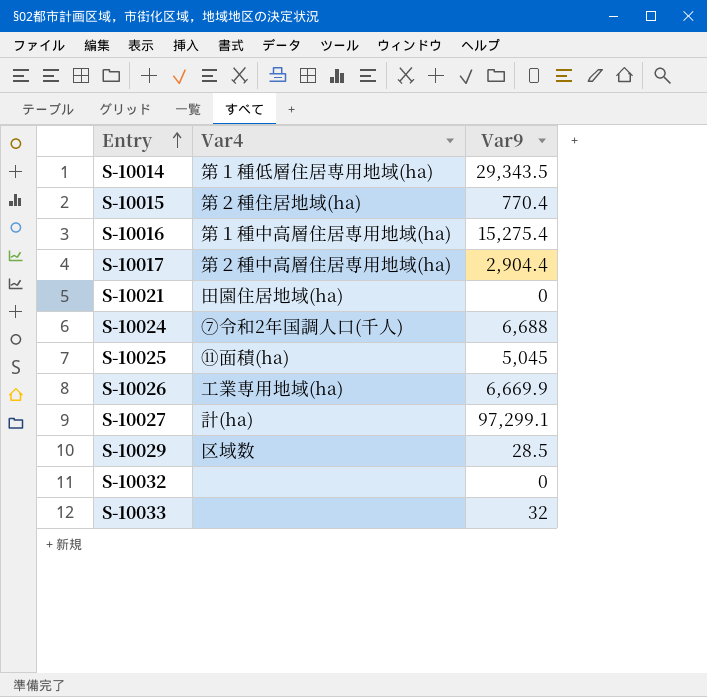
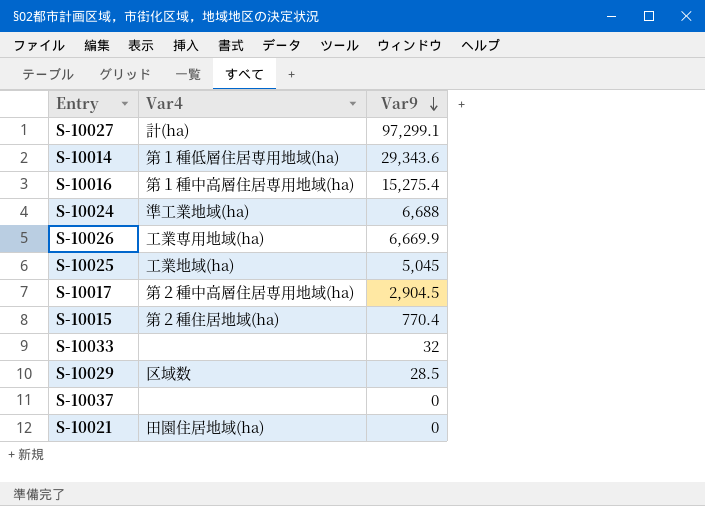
row order: Entry ascending -> Var9 descending
row S-10032: none | 0 -> none
S-10014 | Var9: 29,343.5 -> 29,343.6
S-10024 | Var4: ⑦令和2年国調人口(千人) -> 準工業地域(ha)
S-10025 | Var4: ⑪面積(ha) -> 工業地域(ha)
S-10017 | Var9: 2,904.4 -> 2,904.5
row S-10037: none -> none | 0

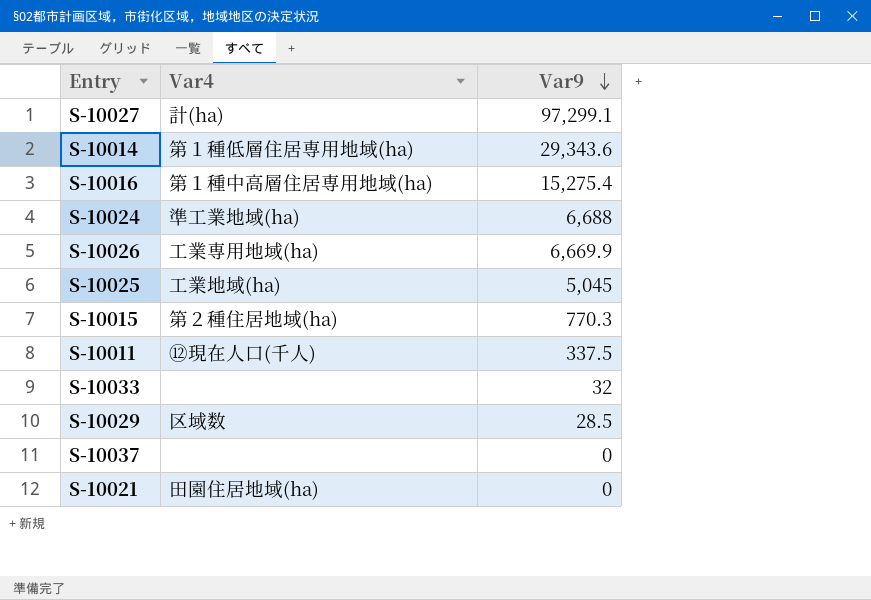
row S-10017: 第２種中高層住居専用地域(ha) | 2,904.5 -> none
S-10015 | Var9: 770.4 -> 770.3
row S-10011: none -> ⑫現在人口(千人) | 337.5

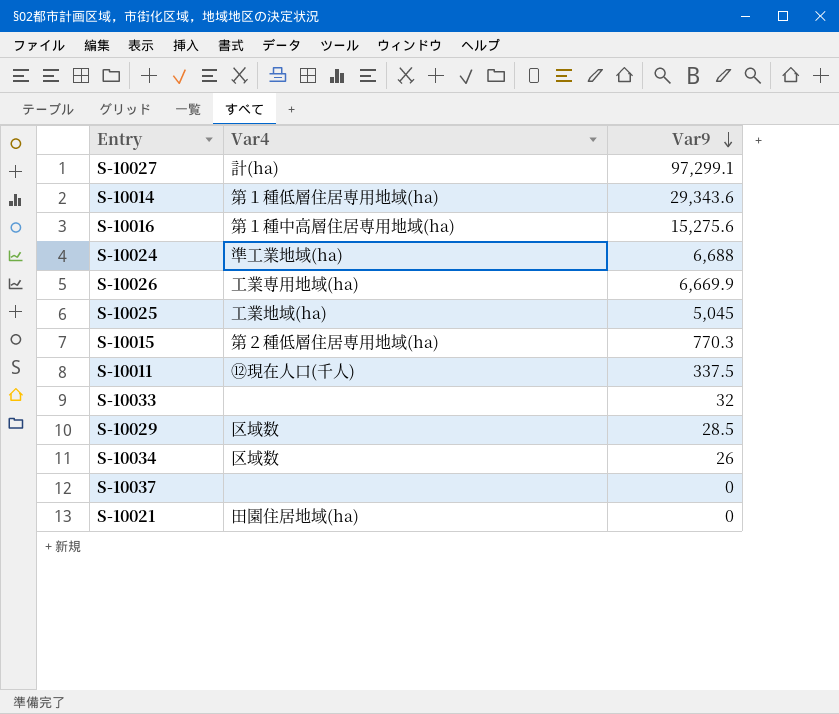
S-10016 | Var9: 15,275.4 -> 15,275.6
S-10015 | Var4: 第２種住居地域(ha) -> 第２種低層住居専用地域(ha)
row S-10034: none -> 区域数 | 26

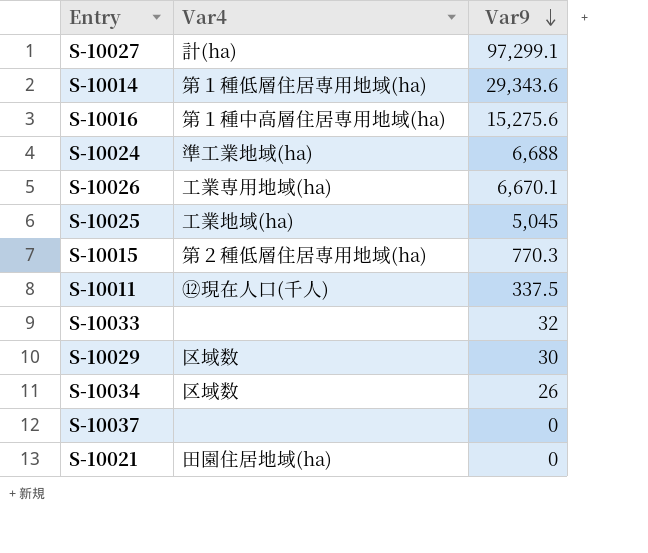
S-10026 | Var9: 6,669.9 -> 6,670.1
S-10029 | Var9: 28.5 -> 30

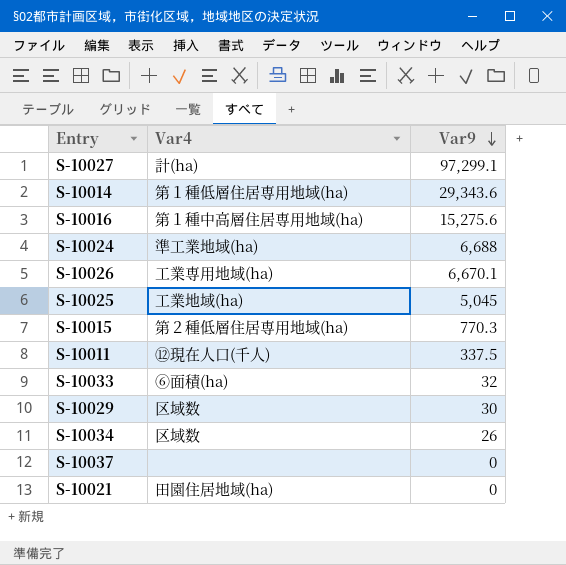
S-10033 | Var4: none -> ⑥面積(ha)

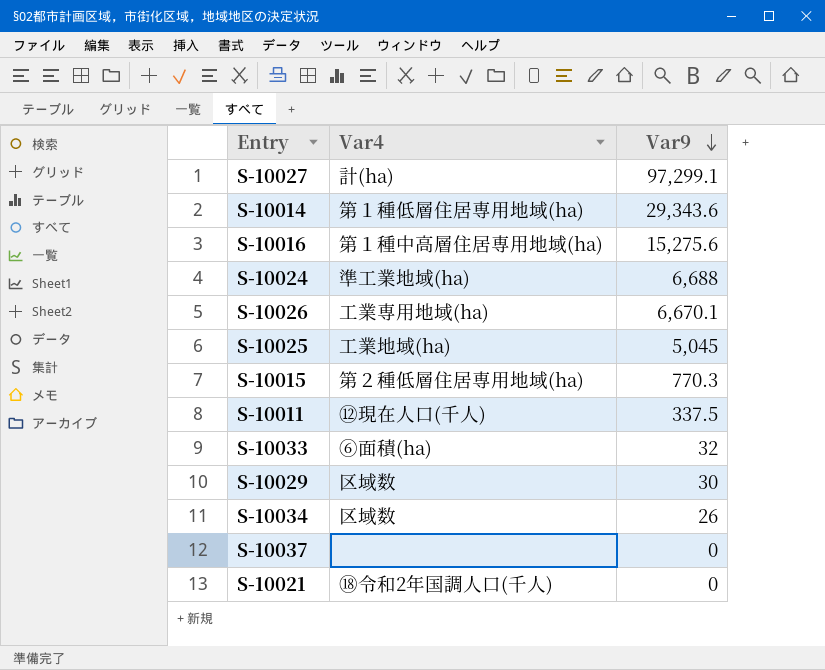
S-10021 | Var4: 田園住居地域(ha) -> ⑱令和2年国調人口(千人)

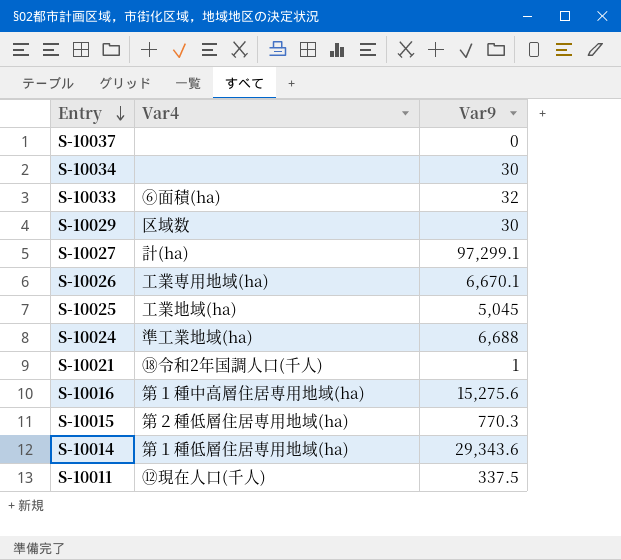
row order: Var9 descending -> Entry descending
S-10034 | Var4: 区域数 -> none
S-10034 | Var9: 26 -> 30
S-10021 | Var9: 0 -> 1

